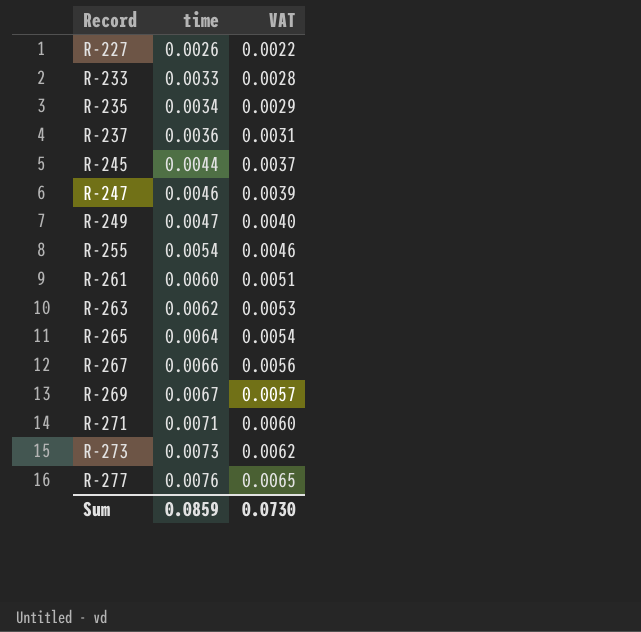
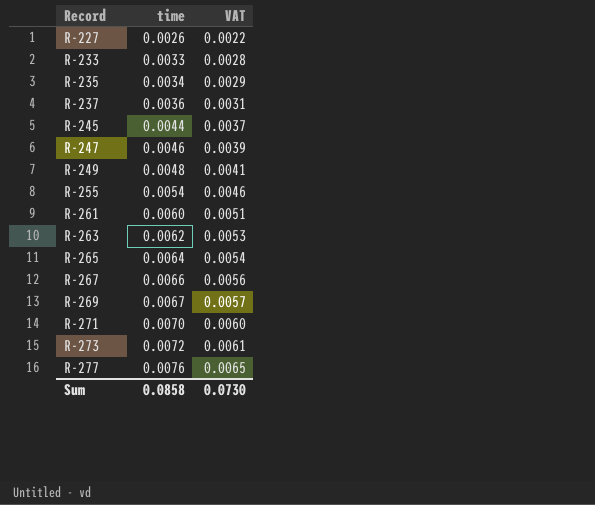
R-249 | time: 0.0047 -> 0.0048
R-249 | VAT: 0.0040 -> 0.0041
R-271 | time: 0.0071 -> 0.0070
R-273 | time: 0.0073 -> 0.0072
R-273 | VAT: 0.0062 -> 0.0061
Sum | time: 0.0859 -> 0.0858

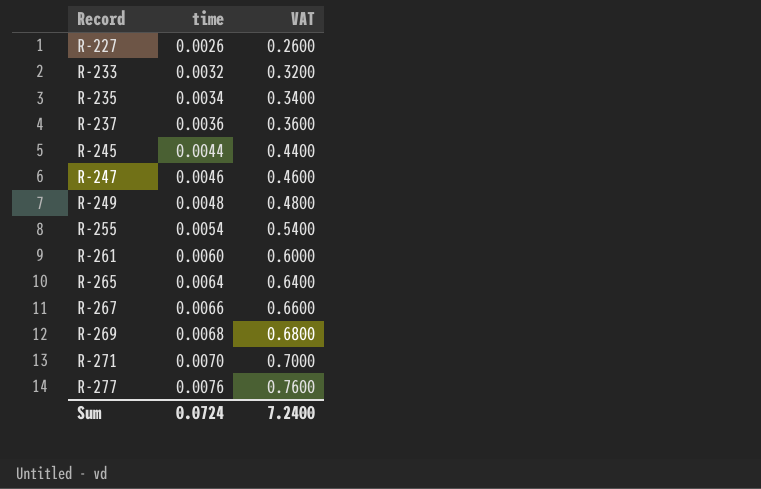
column VAT | formula: [time] * 0.85 -> [time] * 100
row R-263: 0.0062 | 0.0053 -> none
row R-273: 0.0072 | 0.0061 -> none
R-233 | time: 0.0033 -> 0.0032
R-269 | time: 0.0067 -> 0.0068
Sum | time: 0.0858 -> 0.0724
Sum | VAT: 0.0730 -> 7.2400

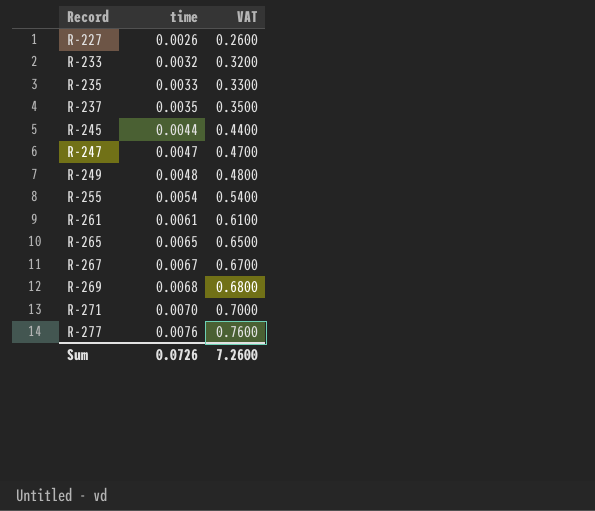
R-235 | time: 0.0034 -> 0.0033
R-235 | VAT: 0.3400 -> 0.3300
R-237 | time: 0.0036 -> 0.0035
R-237 | VAT: 0.3600 -> 0.3500
R-247 | time: 0.0046 -> 0.0047
R-247 | VAT: 0.4600 -> 0.4700
R-261 | time: 0.0060 -> 0.0061
R-261 | VAT: 0.6000 -> 0.6100
R-265 | time: 0.0064 -> 0.0065
R-265 | VAT: 0.6400 -> 0.6500
R-267 | time: 0.0066 -> 0.0067
R-267 | VAT: 0.6600 -> 0.6700
Sum | time: 0.0724 -> 0.0726
Sum | VAT: 7.2400 -> 7.2600

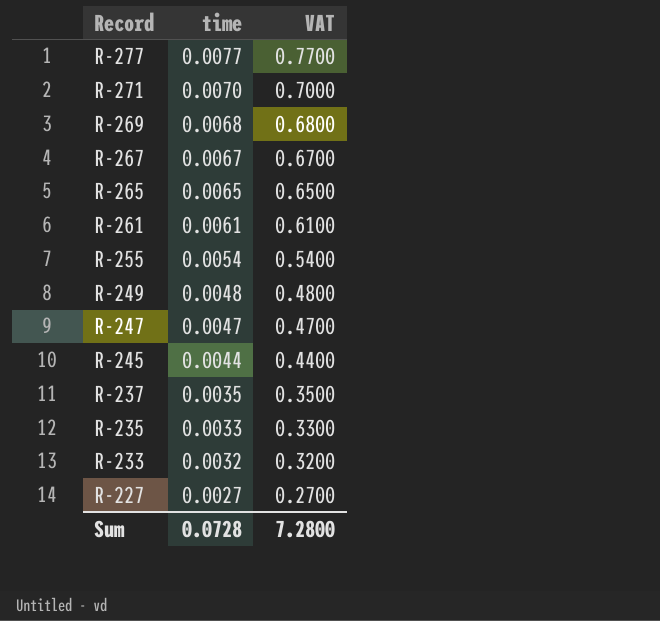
row order: Record ascending -> Record descending
R-277 | time: 0.0076 -> 0.0077
R-277 | VAT: 0.7600 -> 0.7700
R-227 | time: 0.0026 -> 0.0027
R-227 | VAT: 0.2600 -> 0.2700
Sum | time: 0.0726 -> 0.0728
Sum | VAT: 7.2600 -> 7.2800

